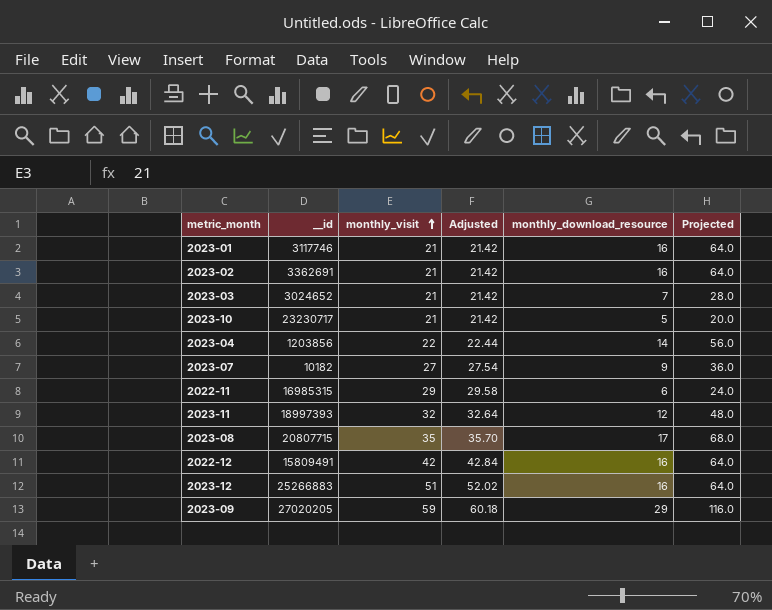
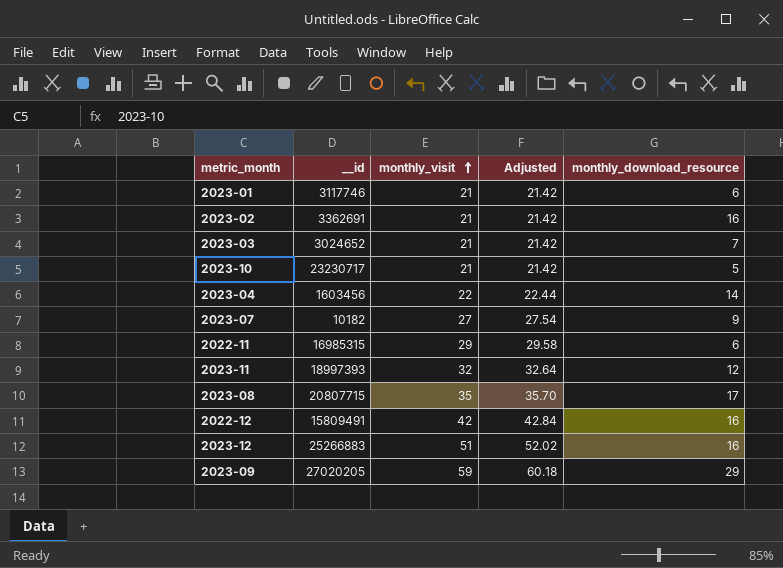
column Projected | formula: [monthly_download_resource] * 4 -> none
2023-01 | monthly_download_resource: 16 -> 6
2023-04 | __id: 1203856 -> 1603456

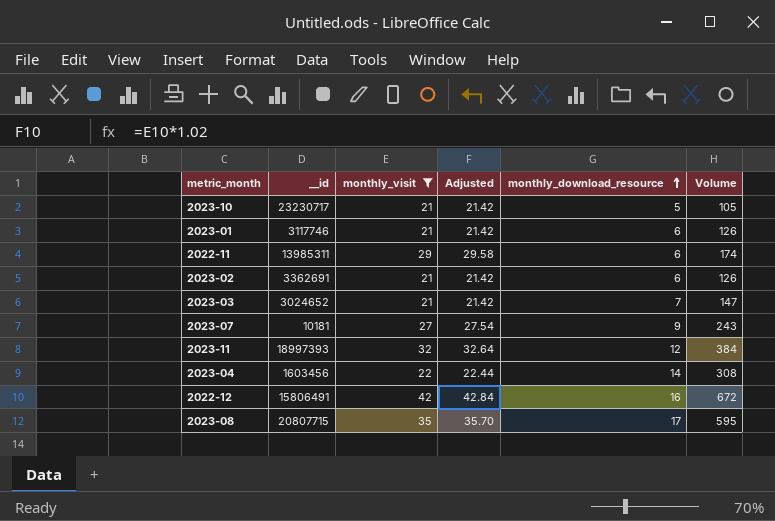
filter: none -> monthly_visit <= 42
row order: monthly_visit ascending -> monthly_download_resource ascending
column Volume | formula: none -> [monthly_visit] * [monthly_download_resource]
2022-11 | __id: 16985315 -> 13985311
2023-02 | monthly_download_resource: 16 -> 6
2023-07 | __id: 10182 -> 10181
2022-12 | __id: 15809491 -> 15806491

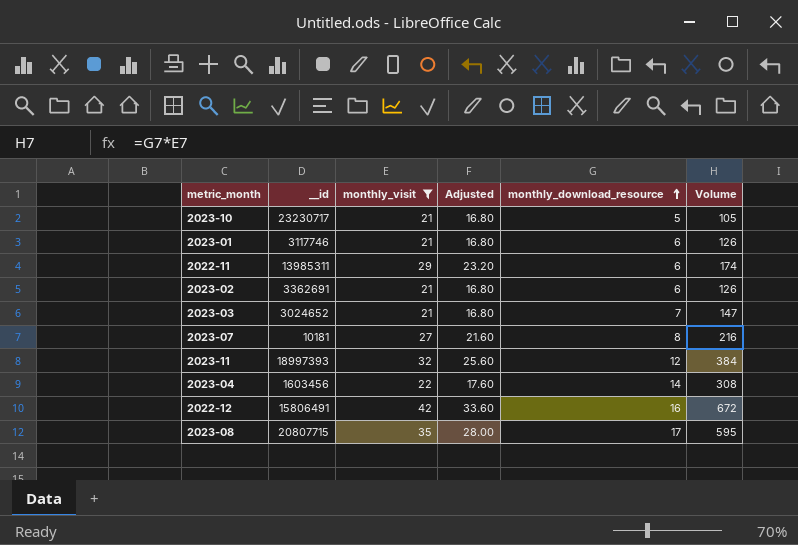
column Adjusted | formula: [monthly_visit] * 1.02 -> [monthly_visit] * 0.8
2023-07 | monthly_download_resource: 9 -> 8
2023-07 | Volume: 243 -> 216

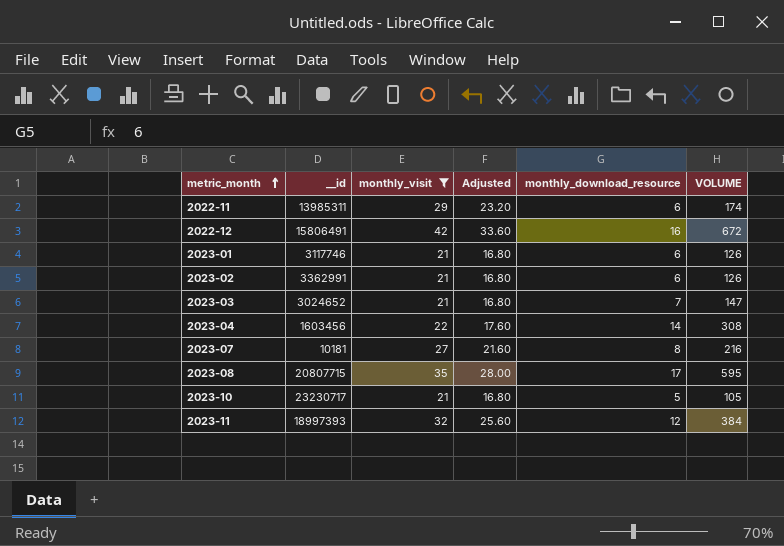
row order: monthly_download_resource ascending -> metric_month ascending
column name: Volume -> VOLUME
2023-02 | __id: 3362691 -> 3362991

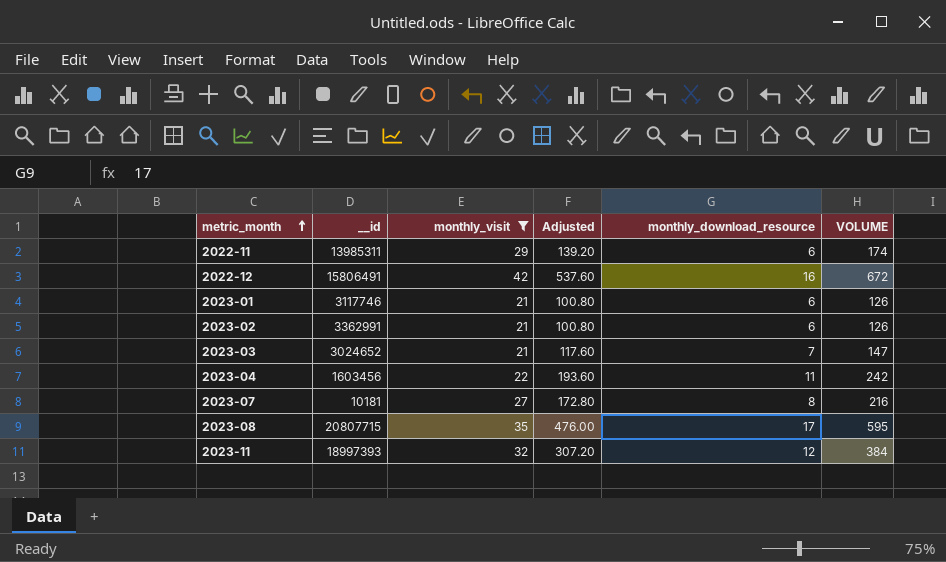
column Adjusted | formula: [monthly_visit] * 0.8 -> [VOLUME] * 0.8
row 2023-10: 23230717 | 21 | 16.80 | 5 | 105 -> none
2023-04 | monthly_download_resource: 14 -> 11
2023-04 | VOLUME: 308 -> 242

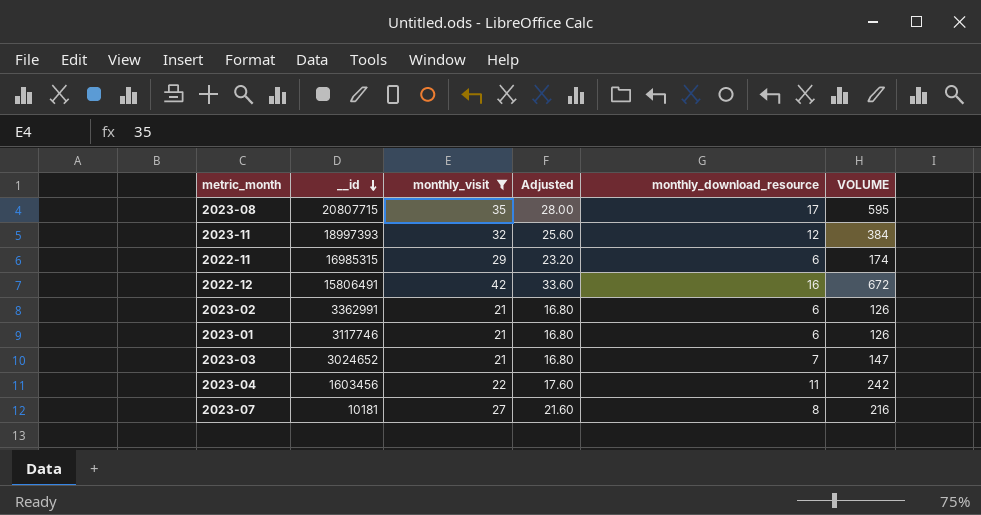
row order: metric_month ascending -> __id descending
column Adjusted | formula: [VOLUME] * 0.8 -> [monthly_visit] * 0.8
2022-11 | __id: 13985311 -> 16985315

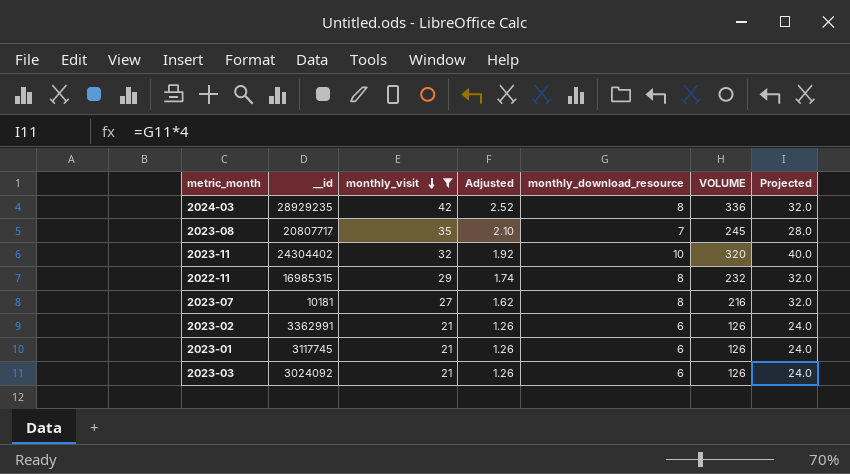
row order: __id descending -> monthly_visit descending
column Adjusted | formula: [monthly_visit] * 0.8 -> [monthly_visit] * 0.06
column Projected | formula: none -> [monthly_download_resource] * 4
row 2022-12: 15806491 | 42 | 33.60 | 16 | 672 -> none
row 2023-04: 1603456 | 22 | 17.60 | 11 | 242 -> none
row 2024-03: none -> 28929235 | 42 | 2.52 | 8 | 336 | 32.0
2023-08 | __id: 20807715 -> 20807717
2023-08 | monthly_download_resource: 17 -> 7
2023-08 | VOLUME: 595 -> 245
2023-11 | __id: 18997393 -> 24304402
2023-11 | monthly_download_resource: 12 -> 10
2023-11 | VOLUME: 384 -> 320
2022-11 | monthly_download_resource: 6 -> 8
2022-11 | VOLUME: 174 -> 232
2023-01 | __id: 3117746 -> 3117745
2023-03 | __id: 3024652 -> 3024092
2023-03 | monthly_download_resource: 7 -> 6
2023-03 | VOLUME: 147 -> 126

